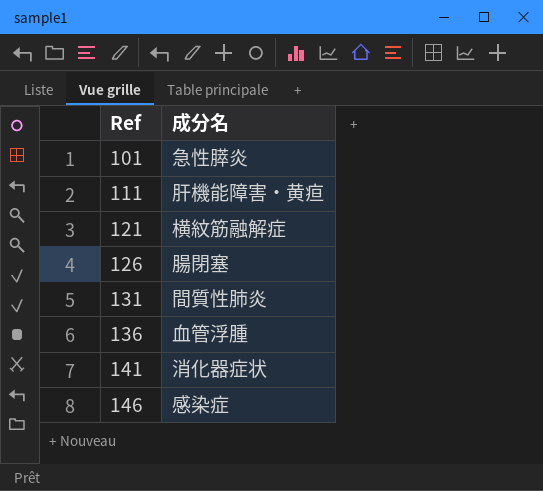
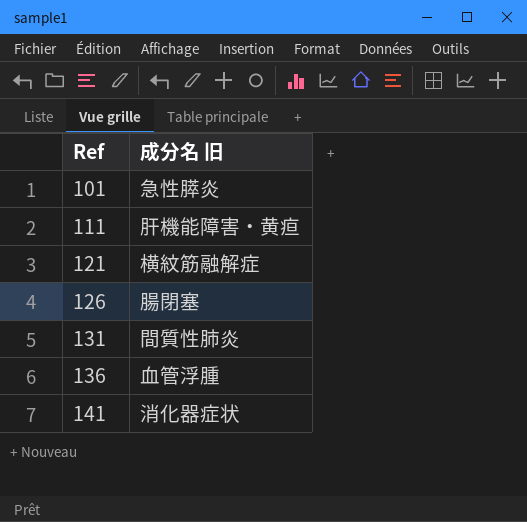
column name: 成分名 -> 成分名 旧
row 146: 感染症 -> none

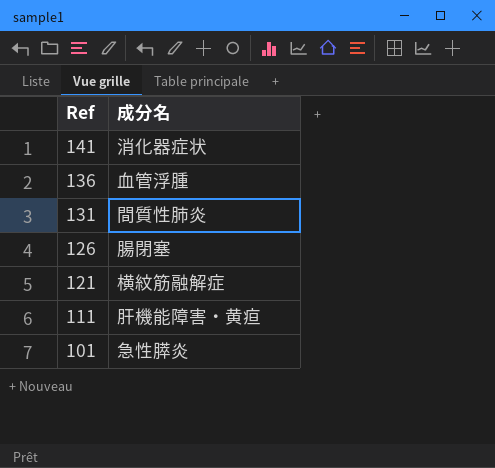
row order: Ref ascending -> Ref descending
column name: 成分名 旧 -> 成分名

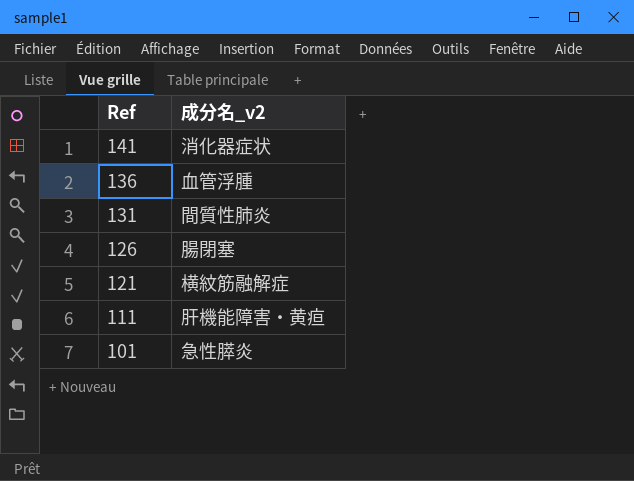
column name: 成分名 -> 成分名_v2

